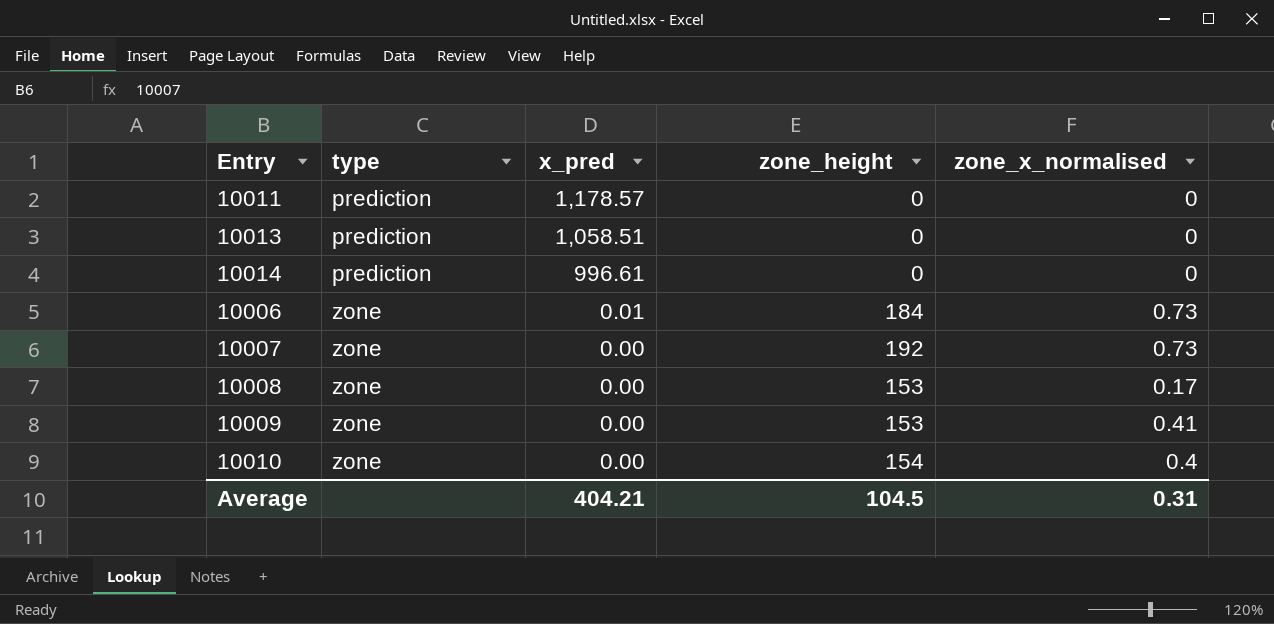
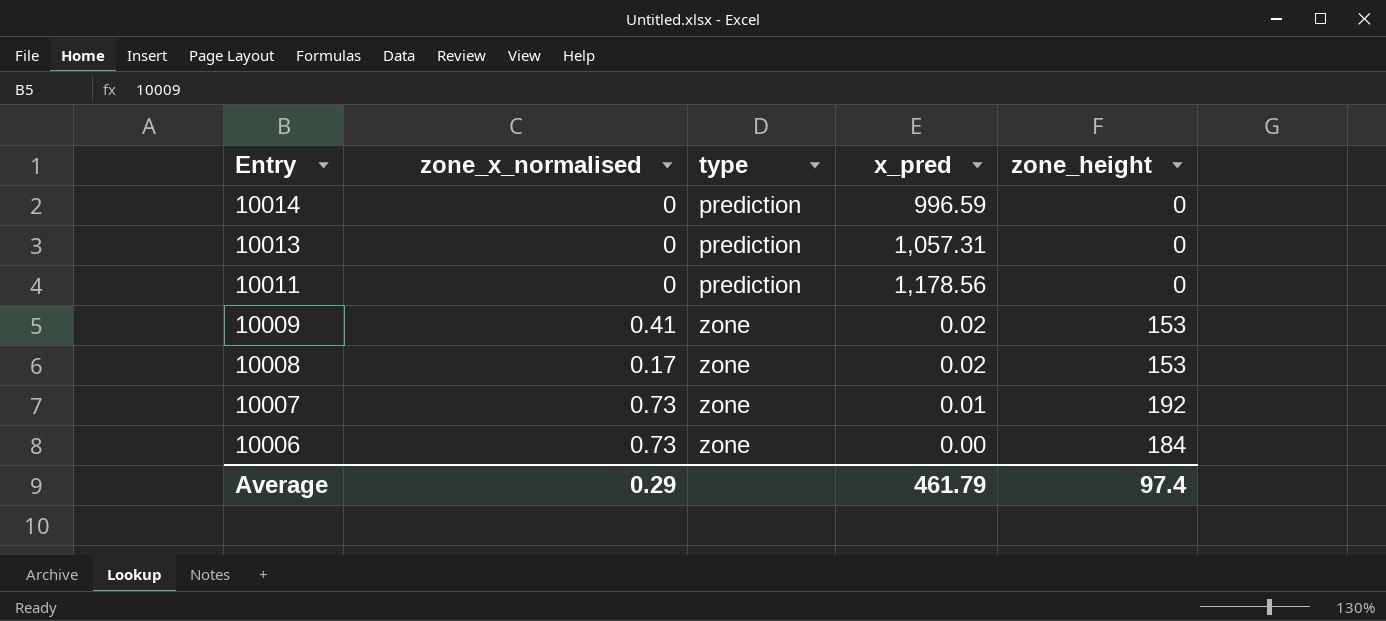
row order: type ascending -> Entry descending
column zone_x_normalised | position: 5 -> 2
row 10010: zone | 0.00 | 154 | 0.4 -> none
10014 | x_pred: 996.61 -> 996.59
10013 | x_pred: 1,058.51 -> 1,057.31
10011 | x_pred: 1,178.57 -> 1,178.56
10009 | x_pred: 0.00 -> 0.02
10008 | x_pred: 0.00 -> 0.02
10007 | x_pred: 0.00 -> 0.01
10006 | x_pred: 0.01 -> 0.00
Average | zone_x_normalised: 0.31 -> 0.29
Average | x_pred: 404.21 -> 461.79
Average | zone_height: 104.5 -> 97.4

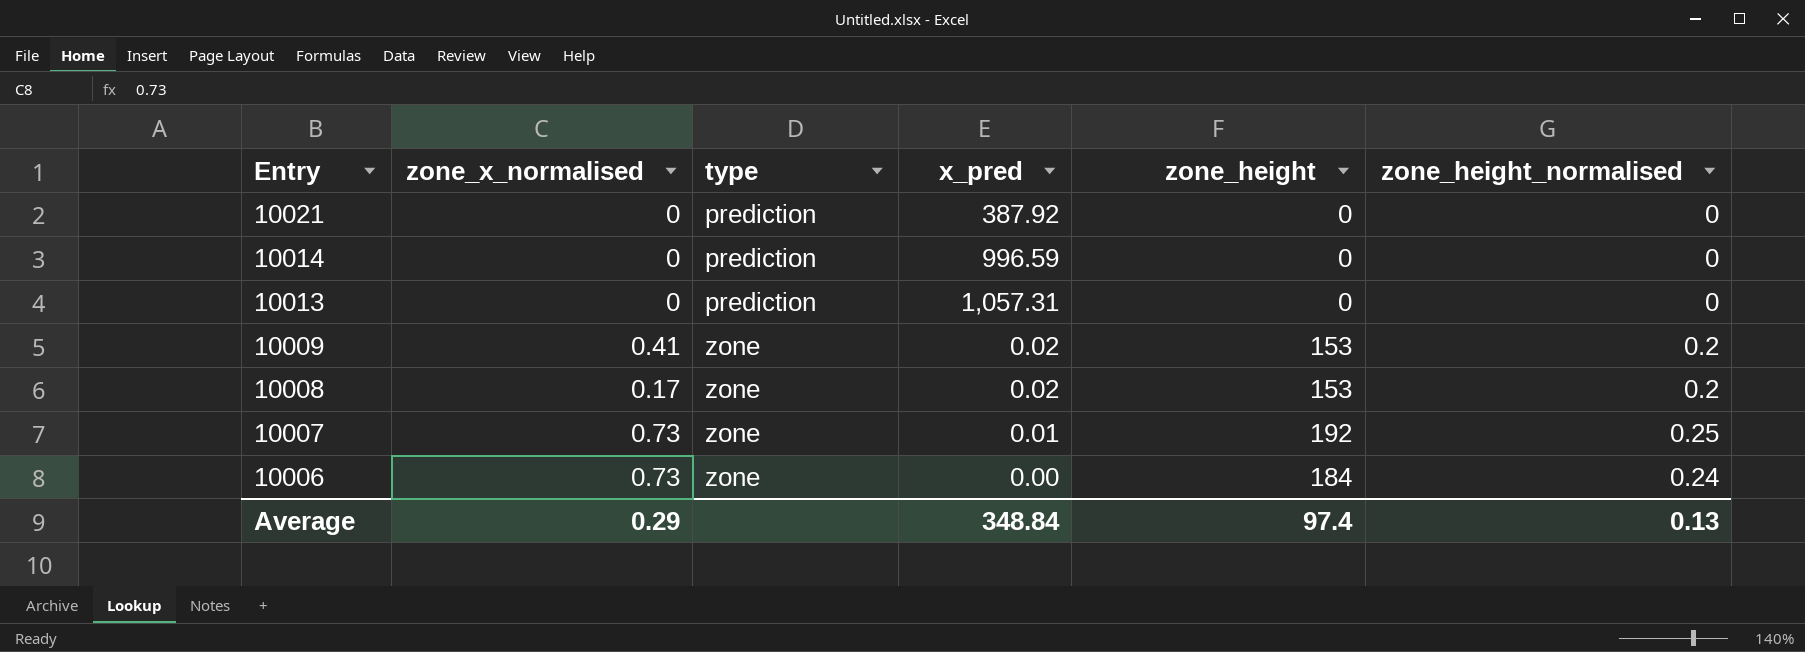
column zone_height_normalised | position: none -> 6
row 10011: 0 | prediction | 1,178.56 | 0 -> none
row 10021: none -> 0 | prediction | 387.92 | 0 | 0
Average | x_pred: 461.79 -> 348.84

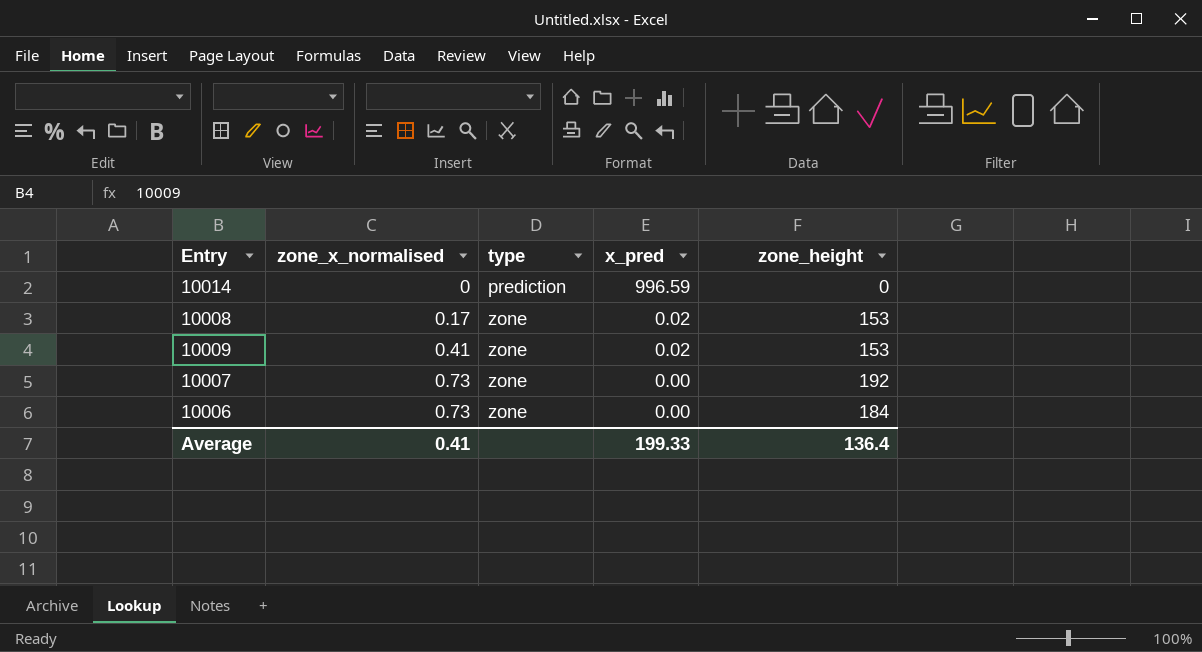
row order: Entry descending -> zone_x_normalised ascending
column zone_height_normalised | position: 6 -> none
row 10021: 0 | prediction | 387.92 | 0 | 0 -> none
row 10013: 0 | prediction | 1,057.31 | 0 | 0 -> none
10007 | x_pred: 0.01 -> 0.00
Average | zone_x_normalised: 0.29 -> 0.41
Average | x_pred: 348.84 -> 199.33
Average | zone_height: 97.4 -> 136.4

